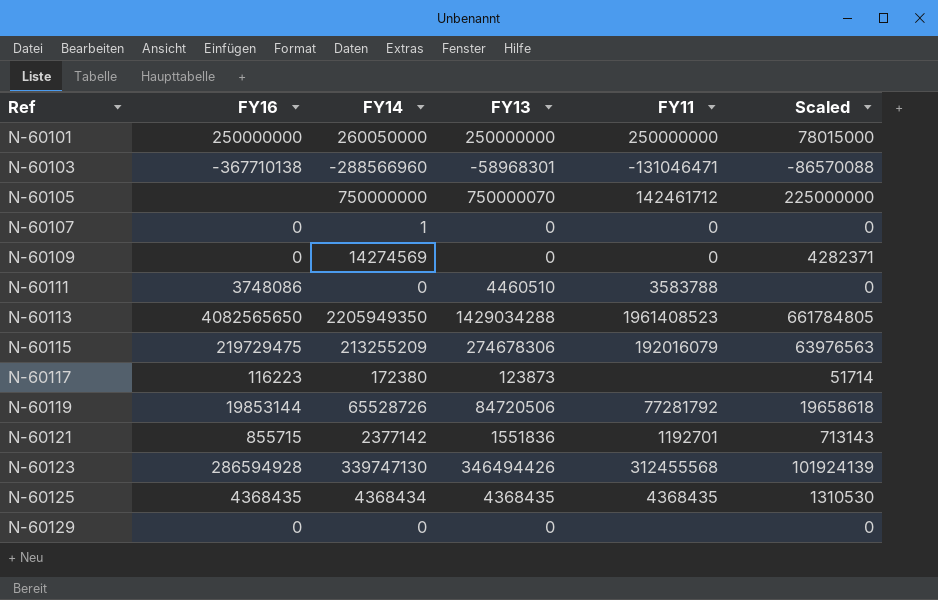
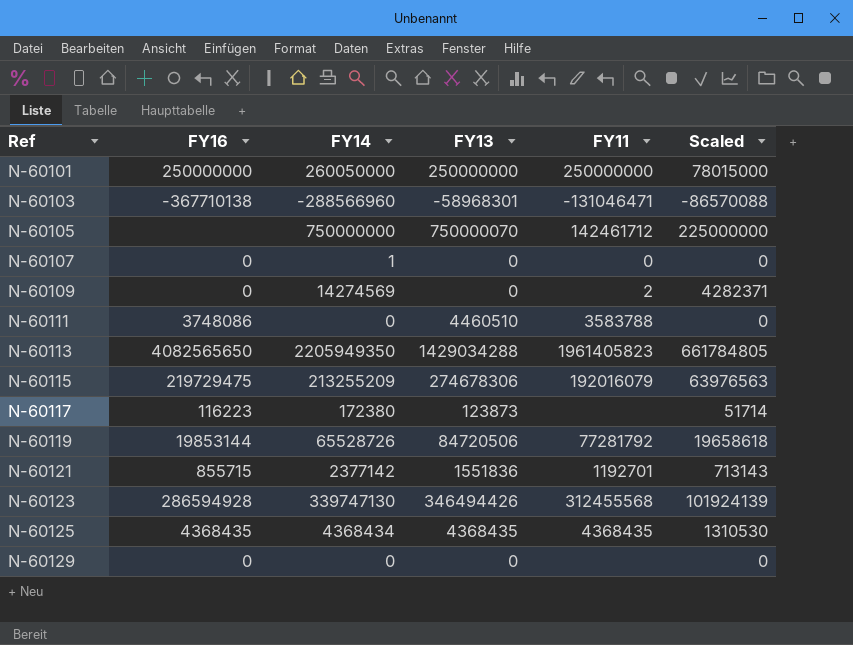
N-60109 | FY11: 0 -> 2
N-60113 | FY11: 1961408523 -> 1961405823

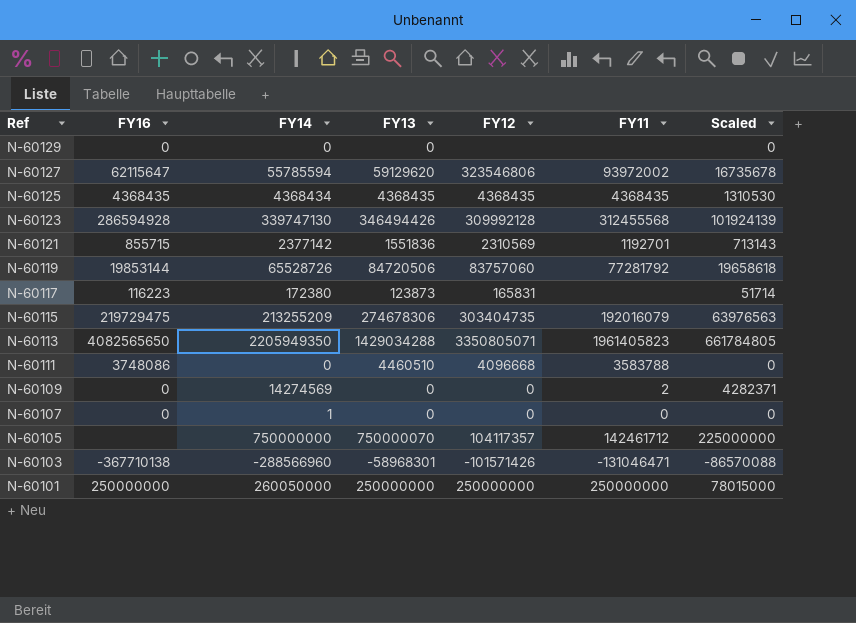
row order: Ref ascending -> Ref descending
column FY12 | position: none -> 5
row N-60127: none -> 62115647 | 55785594 | 59129620 | 323546806 | 93972002 | 16735678

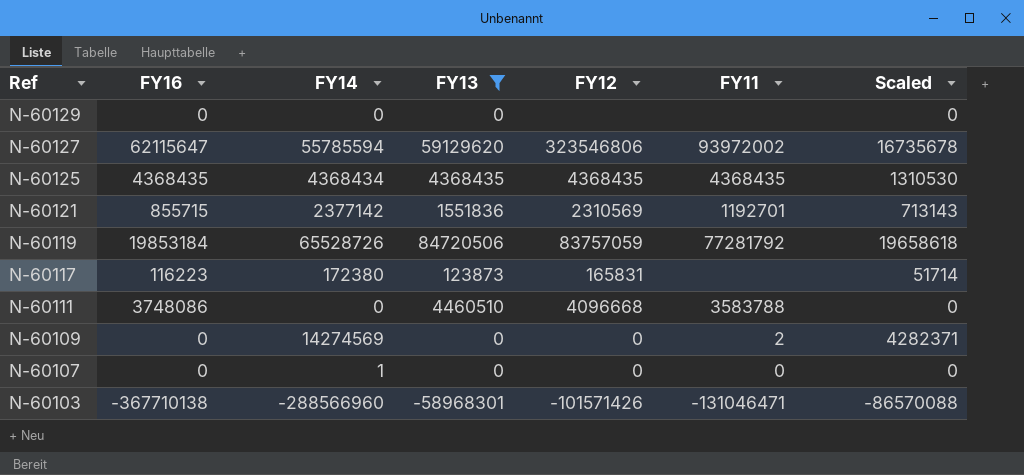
filter: none -> FY13 <= 84720506
N-60119 | FY16: 19853144 -> 19853184
N-60119 | FY12: 83757060 -> 83757059

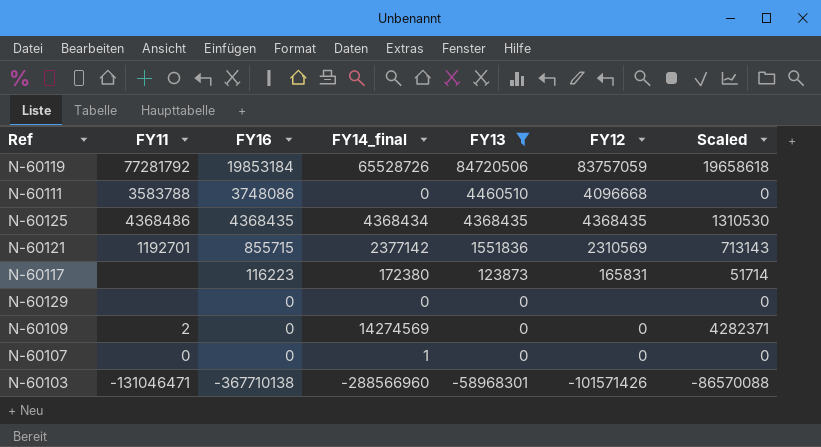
row order: Ref descending -> FY13 descending
column FY11 | position: 6 -> 2
column name: FY14 -> FY14_final
row N-60127: 62115647 | 55785594 | 59129620 | 323546806 | 93972002 | 16735678 -> none
N-60125 | FY11: 4368435 -> 4368486

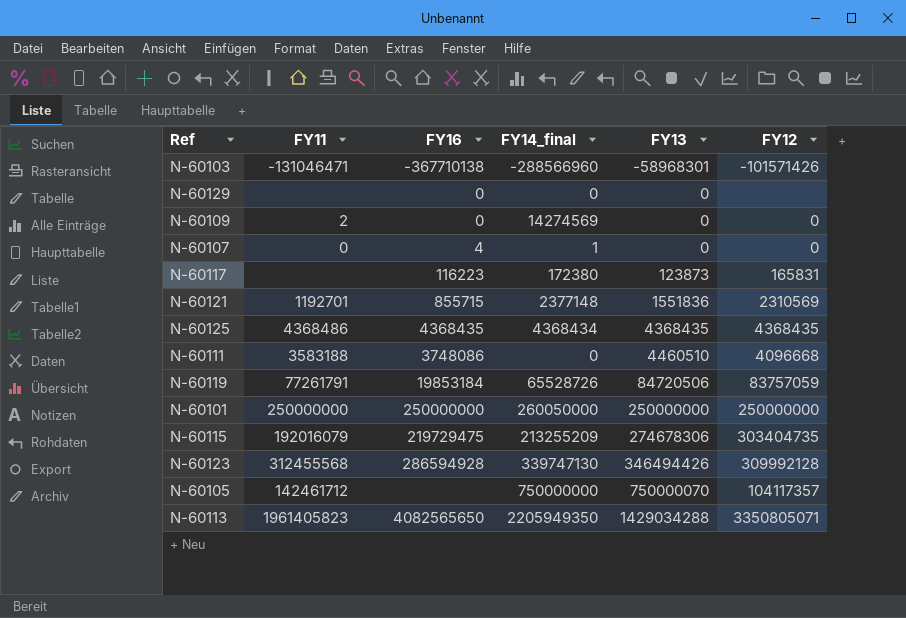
filter: FY13 <= 84720506 -> none
row order: FY13 descending -> FY13 ascending
column Scaled | formula: [FY14_final] * 0.3 -> none
N-60107 | FY16: 0 -> 4
N-60121 | FY14_final: 2377142 -> 2377148
N-60111 | FY11: 3583788 -> 3583188
N-60119 | FY11: 77281792 -> 77261791

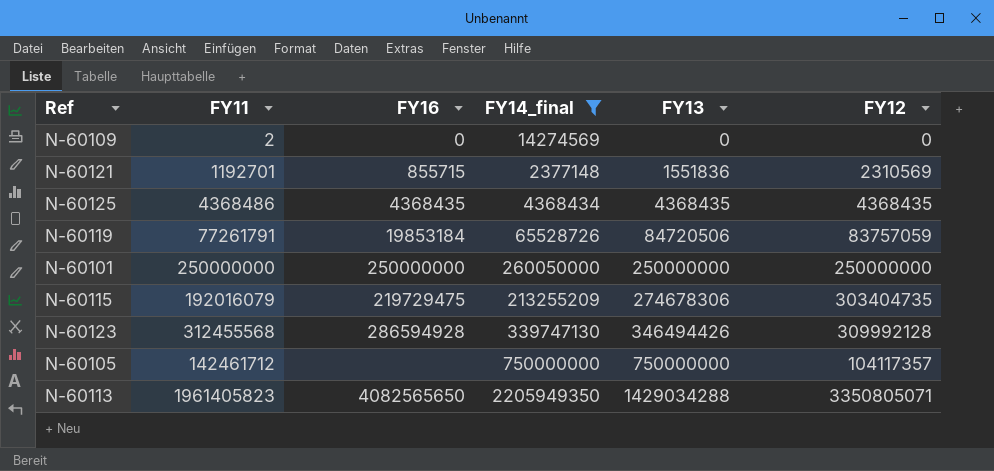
filter: none -> FY14_final >= 2377148
N-60105 | FY13: 750000070 -> 750000000

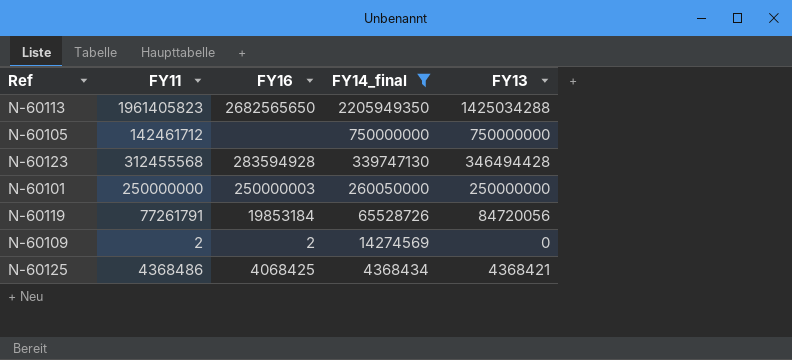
row order: FY13 ascending -> FY14_final descending
column FY12 | position: 6 -> none
row N-60121: 1192701 | 855715 | 2377148 | 1551836 | 2310569 -> none
row N-60115: 192016079 | 219729475 | 213255209 | 274678306 | 303404735 -> none
N-60113 | FY16: 4082565650 -> 2682565650
N-60113 | FY13: 1429034288 -> 1425034288
N-60123 | FY16: 286594928 -> 283594928
N-60123 | FY13: 346494426 -> 346494428
N-60101 | FY16: 250000000 -> 250000003
N-60119 | FY13: 84720506 -> 84720056
N-60109 | FY16: 0 -> 2
N-60125 | FY16: 4368435 -> 4068425
N-60125 | FY13: 4368435 -> 4368421

